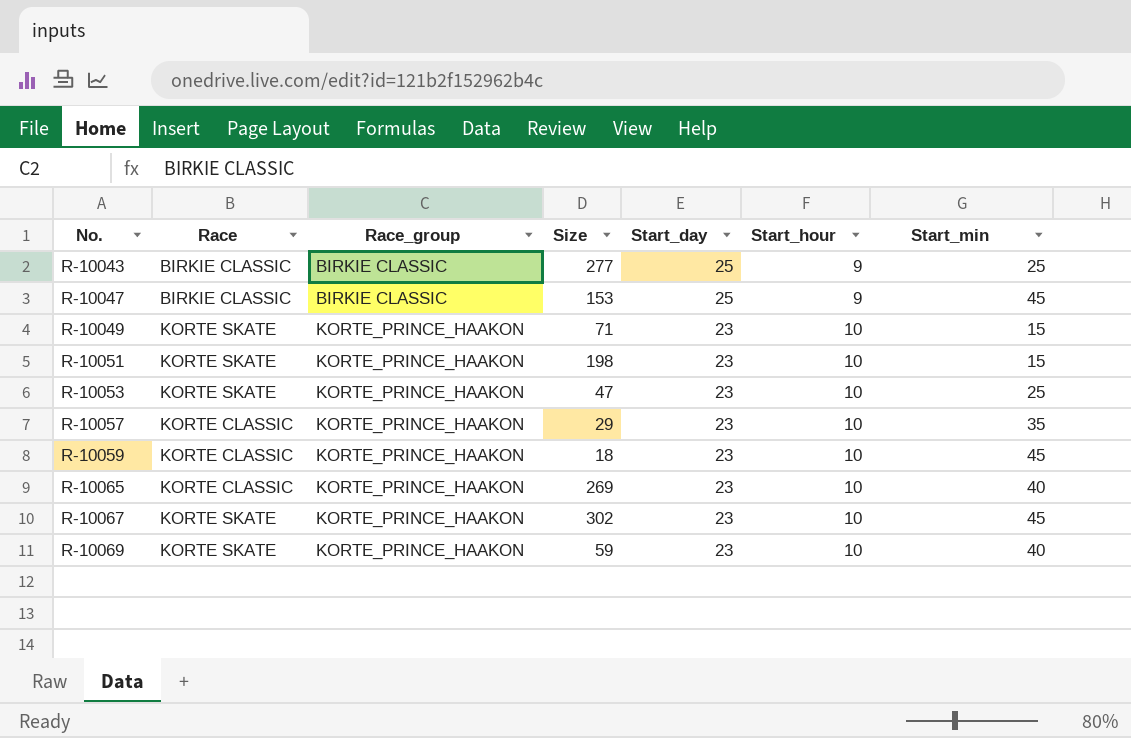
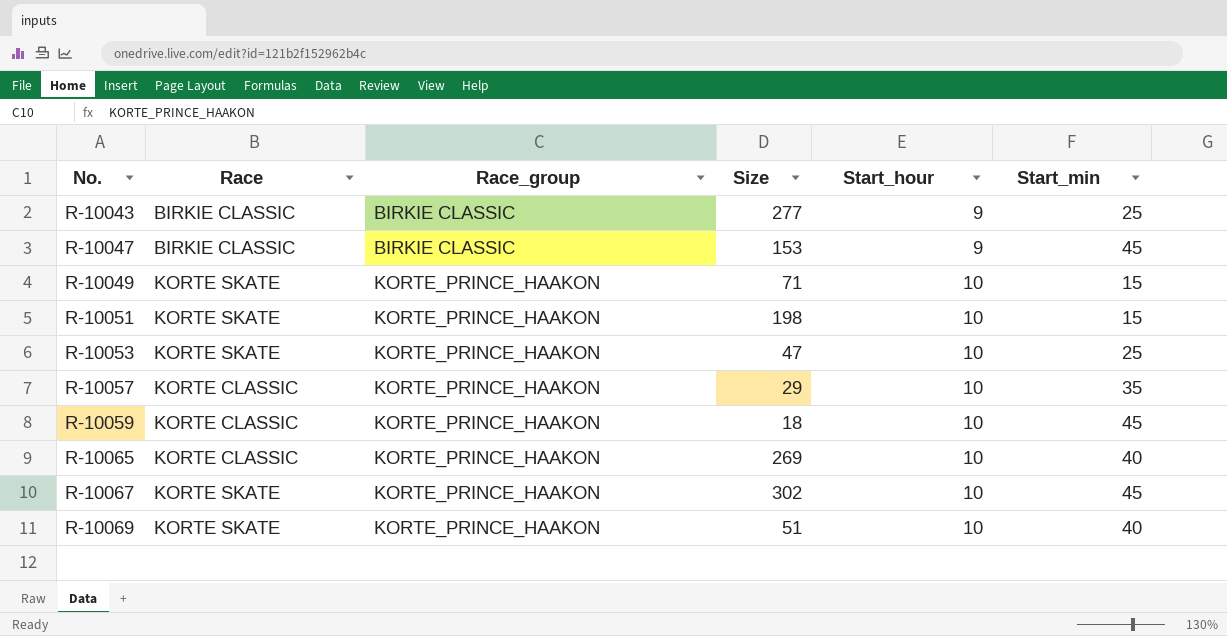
column Start_day | position: 5 -> none
R-10069 | Size: 59 -> 51

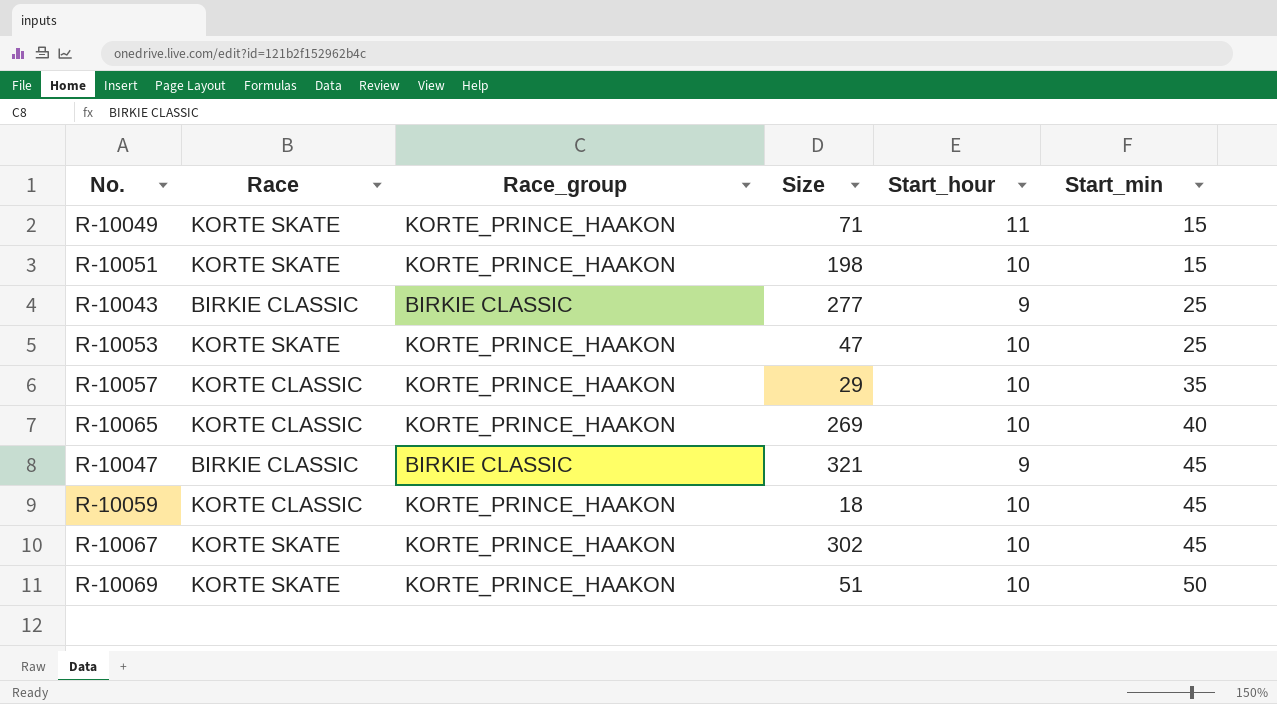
row order: No. ascending -> Start_min ascending
R-10049 | Start_hour: 10 -> 11
R-10047 | Size: 153 -> 321
R-10069 | Start_min: 40 -> 50

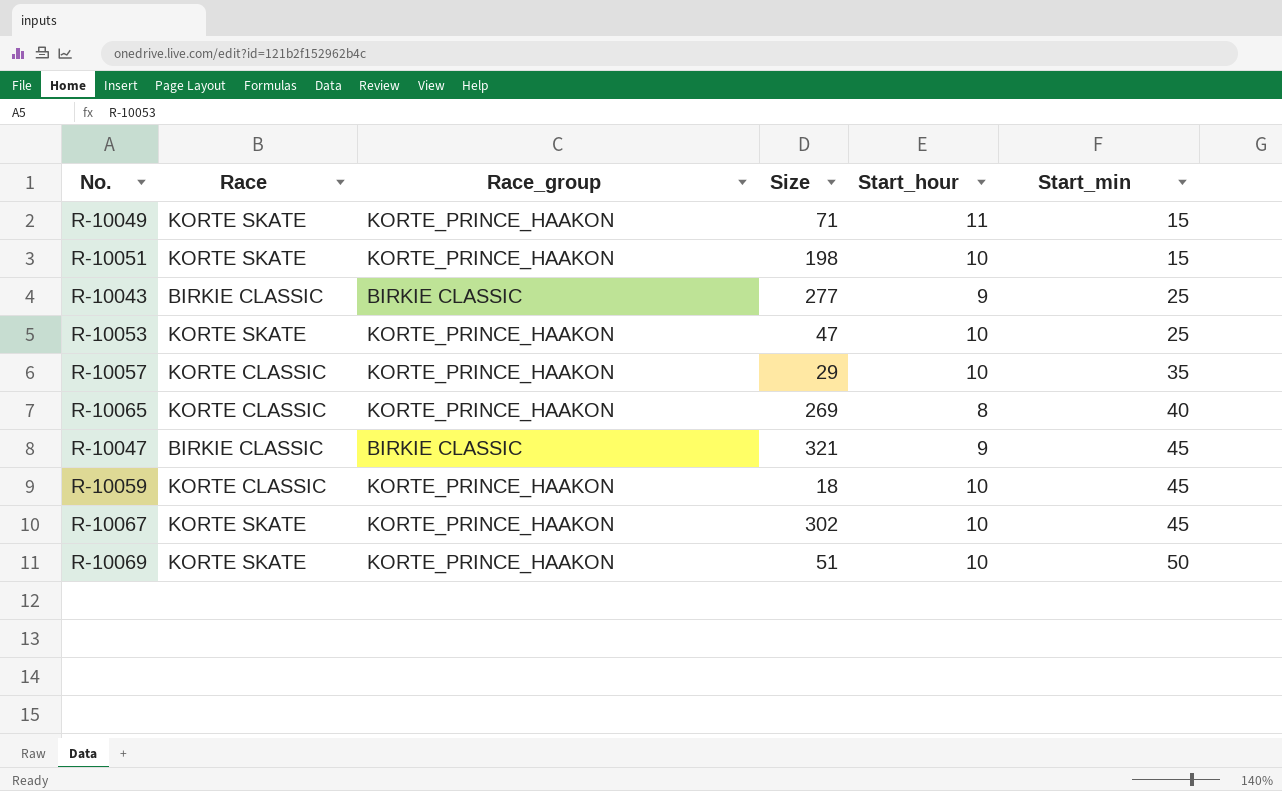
R-10065 | Start_hour: 10 -> 8

